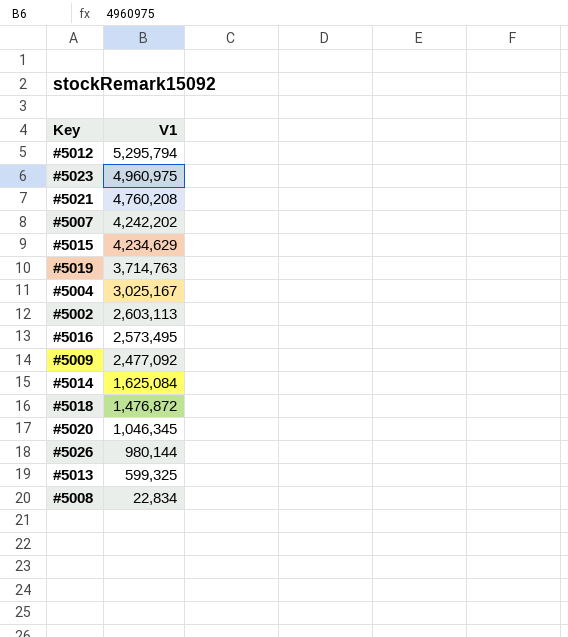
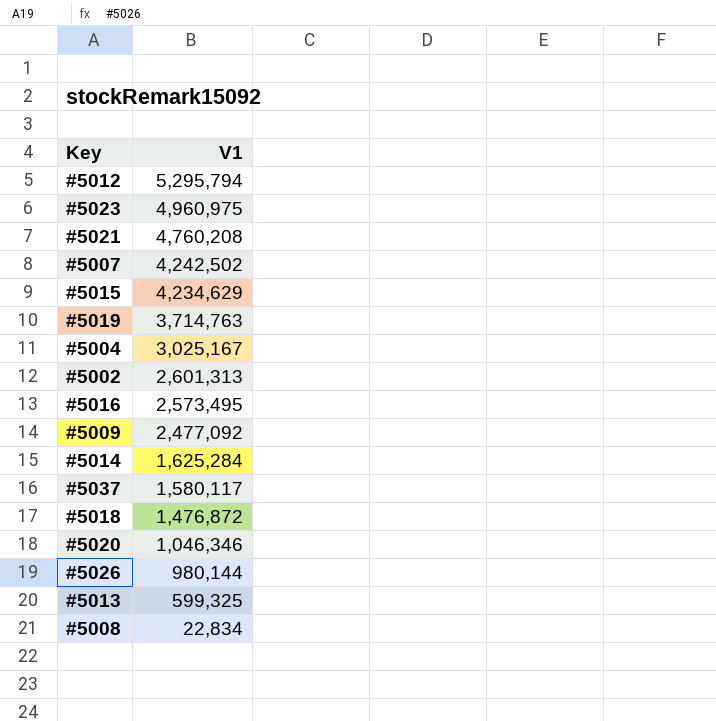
#5007 | V1: 4,242,202 -> 4,242,502
#5002 | V1: 2,603,113 -> 2,601,313
#5014 | V1: 1,625,084 -> 1,625,284
row #5037: none -> 1,580,117
#5020 | V1: 1,046,345 -> 1,046,346

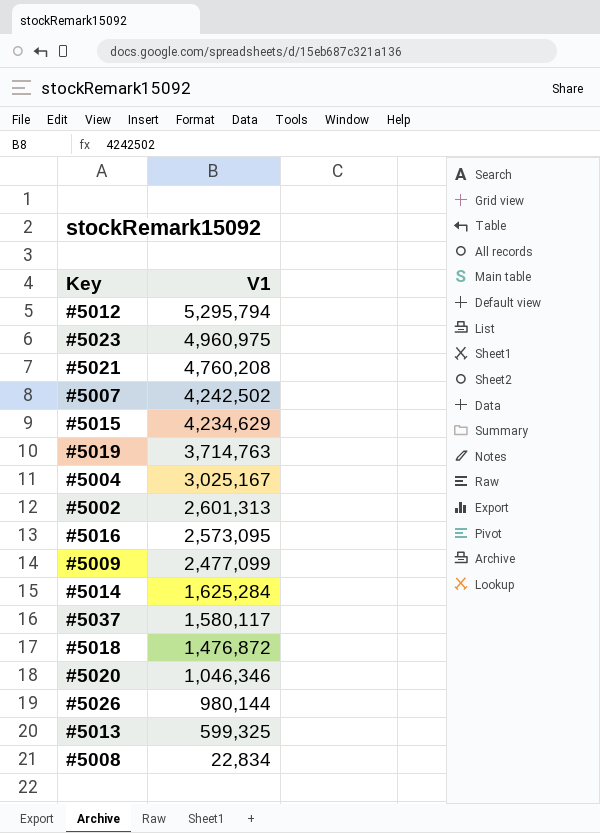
#5016 | V1: 2,573,495 -> 2,573,095
#5009 | V1: 2,477,092 -> 2,477,099

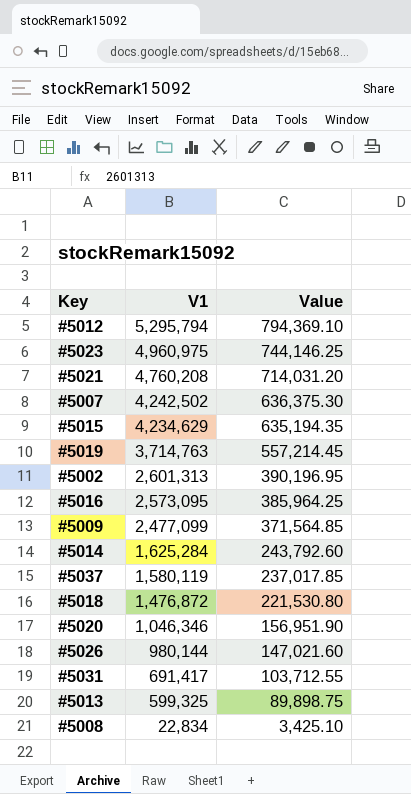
column Value | formula: none -> [V1] * 0.15
row #5004: 3,025,167 -> none
#5037 | V1: 1,580,117 -> 1,580,119
row #5031: none -> 691,417 | 103,712.55

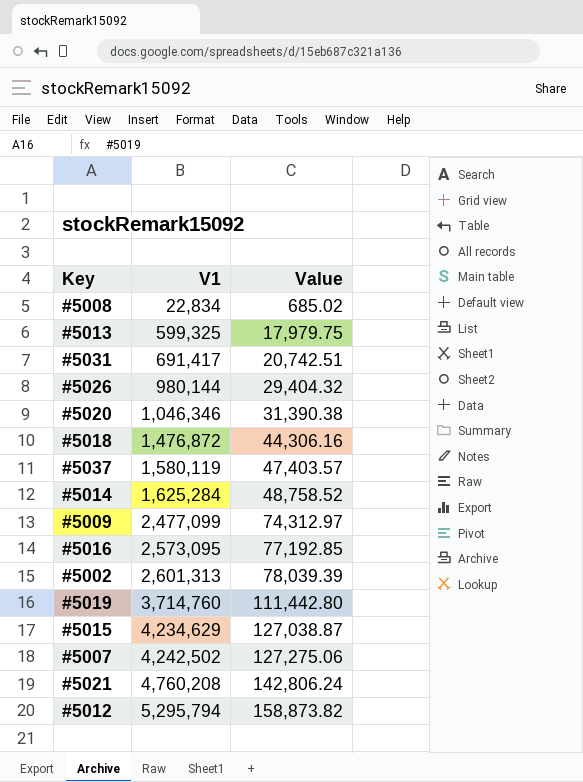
row order: V1 descending -> V1 ascending
column Value | formula: [V1] * 0.15 -> [V1] * 0.03
row #5023: 4,960,975 | 744,146.25 -> none
#5019 | V1: 3,714,763 -> 3,714,760

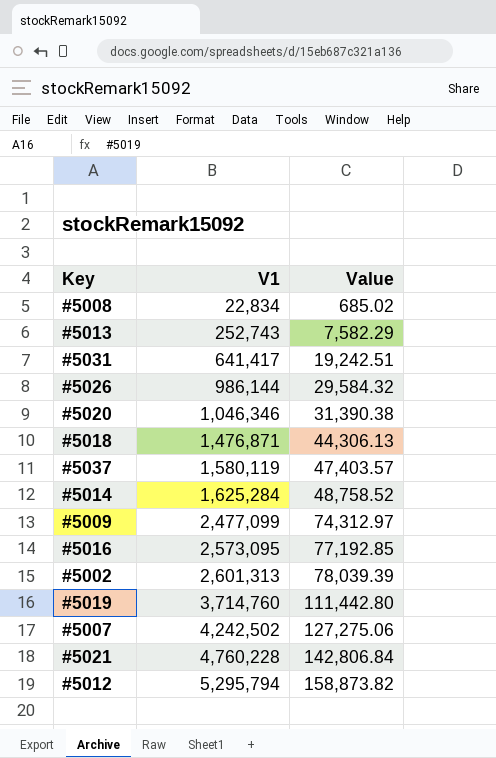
row #5015: 4,234,629 | 127,038.87 -> none
#5013 | V1: 599,325 -> 252,743
#5013 | Value: 17,979.75 -> 7,582.29
#5031 | V1: 691,417 -> 641,417
#5031 | Value: 20,742.51 -> 19,242.51
#5026 | V1: 980,144 -> 986,144
#5026 | Value: 29,404.32 -> 29,584.32
#5018 | V1: 1,476,872 -> 1,476,871
#5018 | Value: 44,306.16 -> 44,306.13
#5021 | V1: 4,760,208 -> 4,760,228
#5021 | Value: 142,806.24 -> 142,806.84

